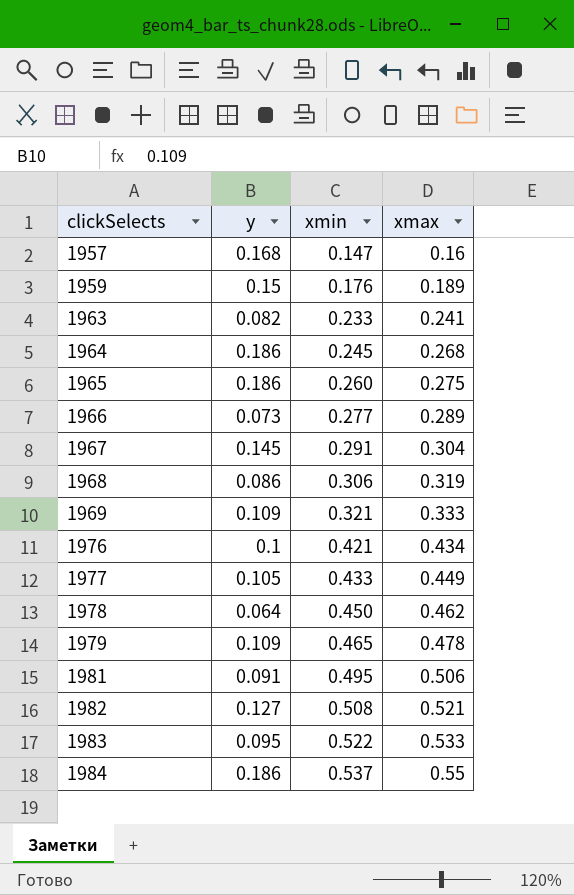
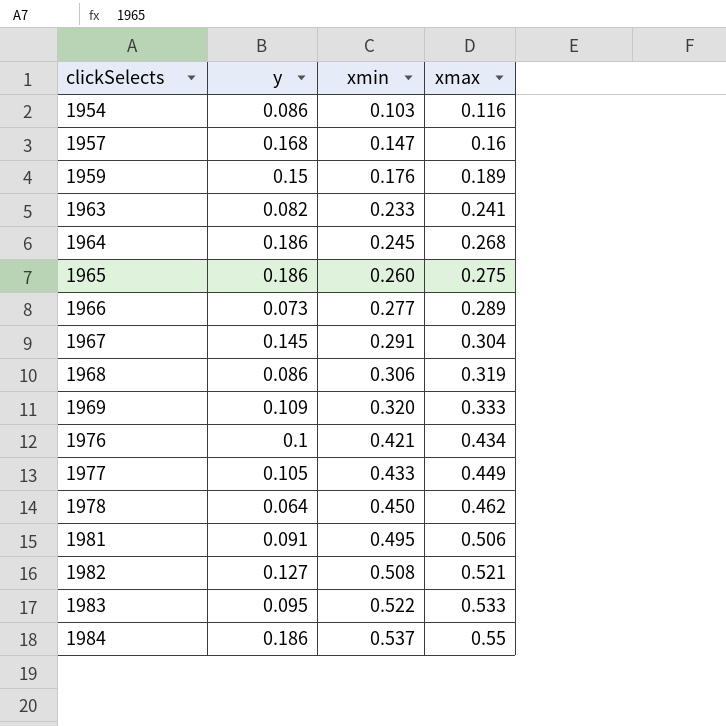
row 1979: 0.109 | 0.465 | 0.478 -> none
row 1954: none -> 0.086 | 0.103 | 0.116
1969 | xmin: 0.321 -> 0.320

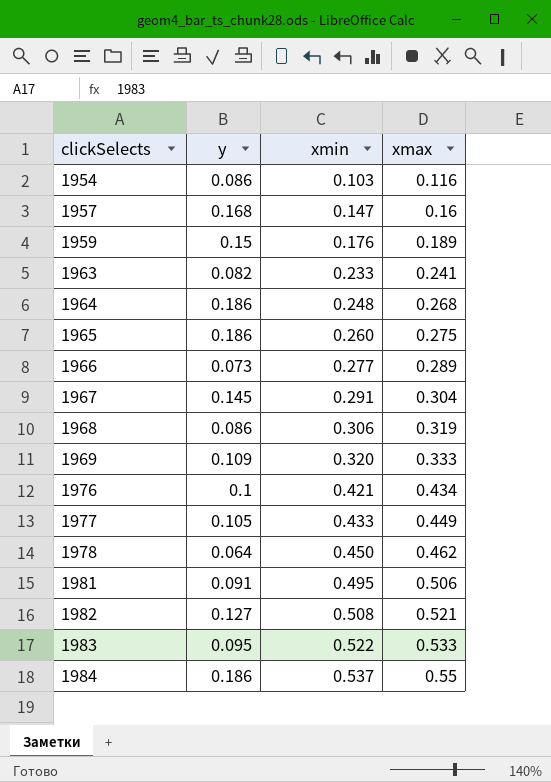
1964 | xmin: 0.245 -> 0.248

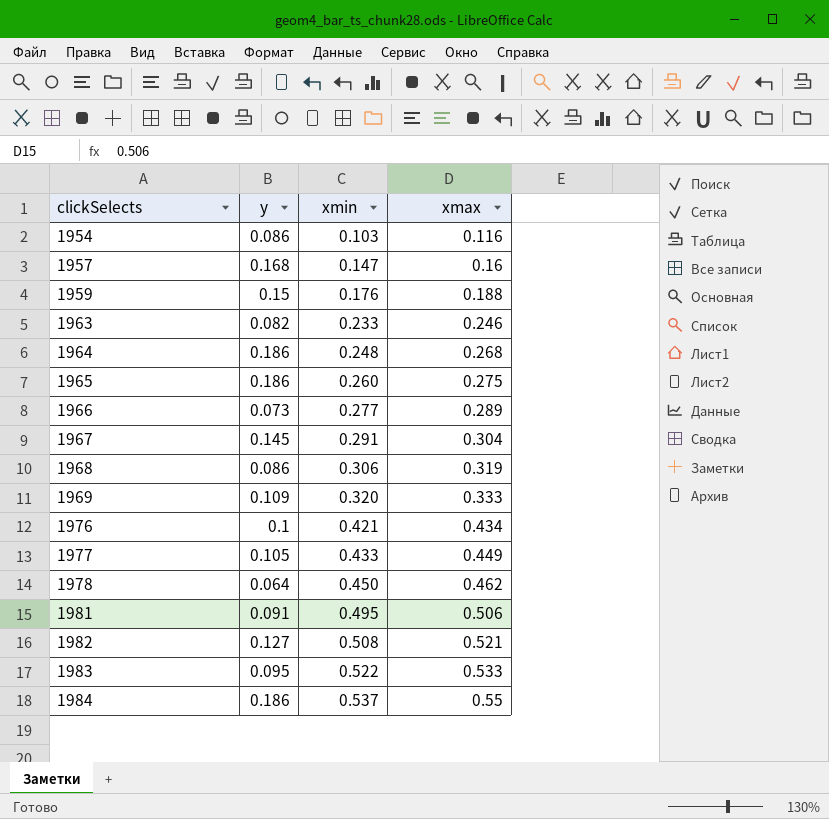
1959 | xmax: 0.189 -> 0.188
1963 | xmax: 0.241 -> 0.246

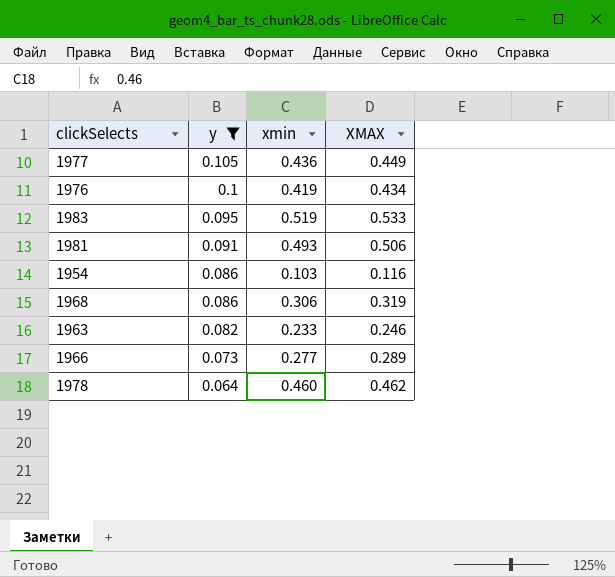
filter: none -> y <= 0.105
row order: clickSelects ascending -> y descending
column name: xmax -> XMAX
1977 | xmin: 0.433 -> 0.436
1976 | xmin: 0.421 -> 0.419
1983 | xmin: 0.522 -> 0.519
1981 | xmin: 0.495 -> 0.493
1978 | xmin: 0.450 -> 0.460

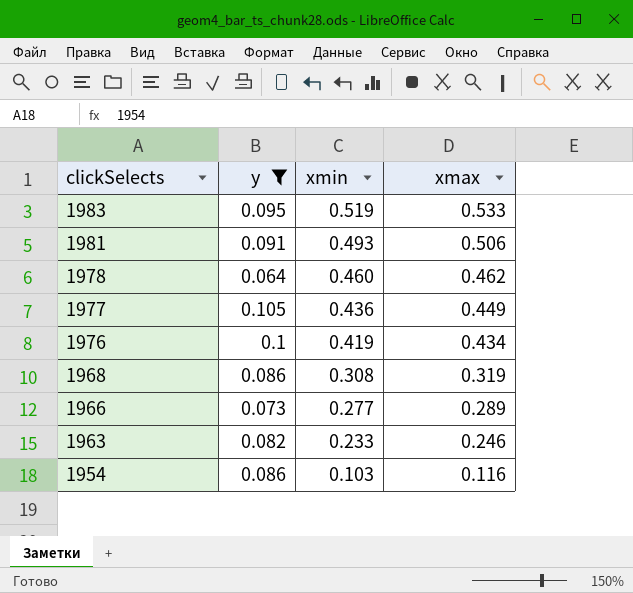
row order: y descending -> clickSelects descending
column name: XMAX -> xmax
1968 | xmin: 0.306 -> 0.308

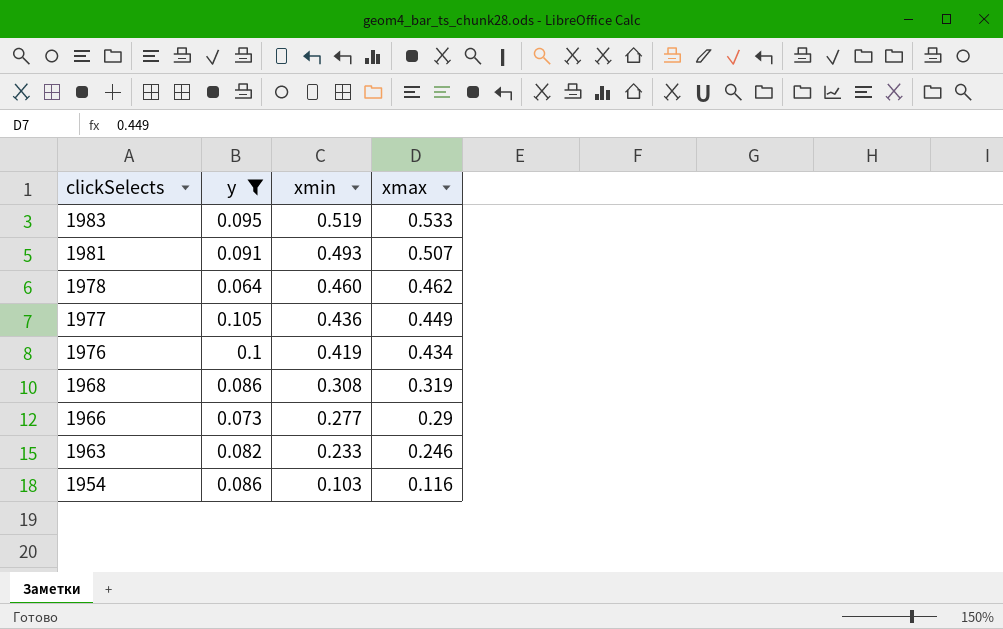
1981 | xmax: 0.506 -> 0.507
1966 | xmax: 0.289 -> 0.29

